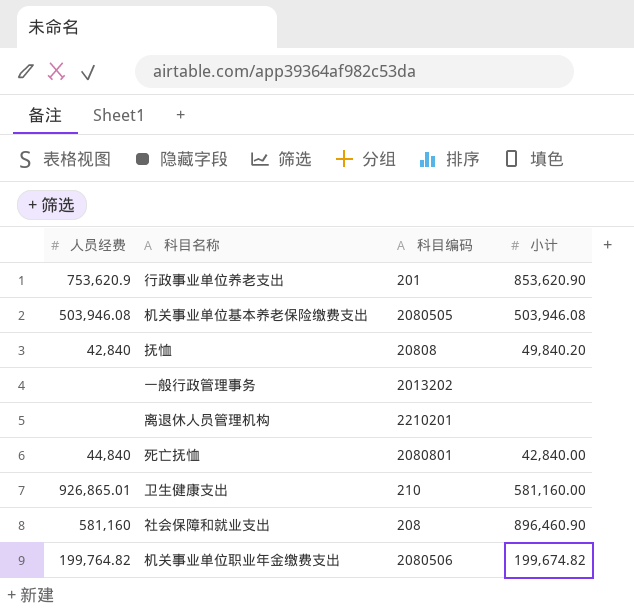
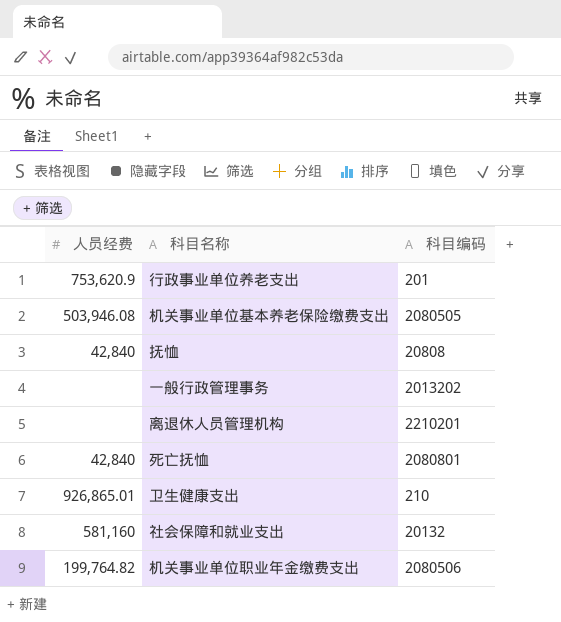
column 小计 | position: 4 -> none
死亡抚恤 | 人员经费: 44,840 -> 42,840
社会保障和就业支出 | 科目编码: 208 -> 20132

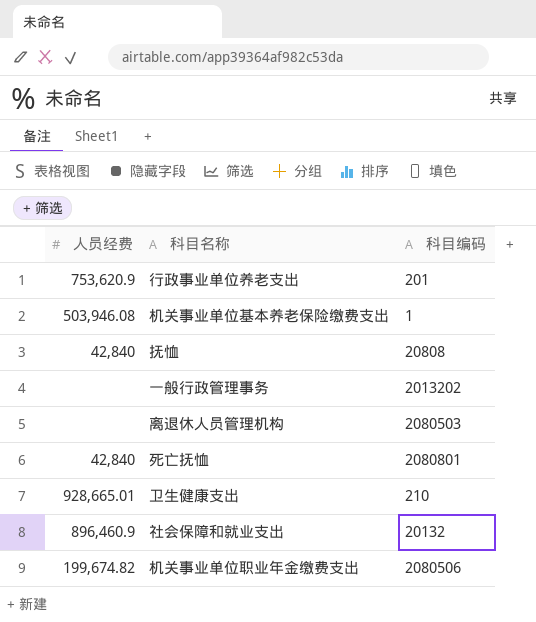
机关事业单位基本养老保险缴费支出 | 科目编码: 2080505 -> 1
离退休人员管理机构 | 科目编码: 2210201 -> 2080503
卫生健康支出 | 人员经费: 926,865.01 -> 928,665.01
社会保障和就业支出 | 人员经费: 581,160 -> 896,460.9
机关事业单位职业年金缴费支出 | 人员经费: 199,764.82 -> 199,674.82

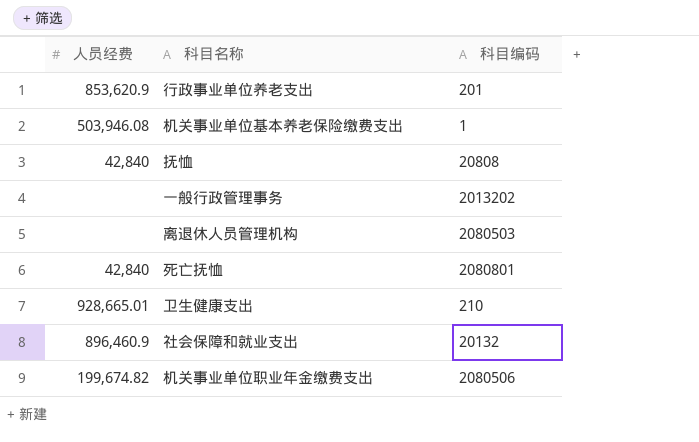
行政事业单位养老支出 | 人员经费: 753,620.9 -> 853,620.9

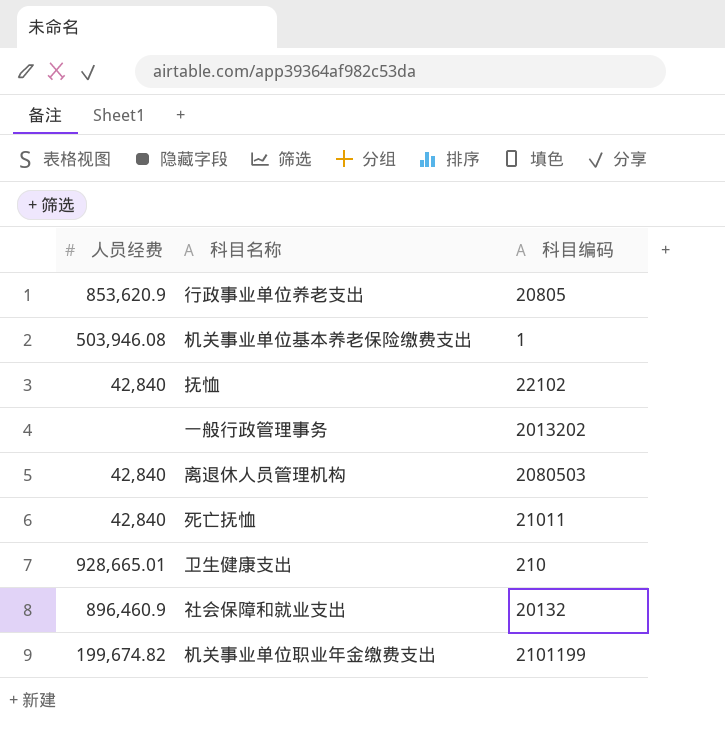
行政事业单位养老支出 | 科目编码: 201 -> 20805
抚恤 | 科目编码: 20808 -> 22102
离退休人员管理机构 | 人员经费: none -> 42,840
死亡抚恤 | 科目编码: 2080801 -> 21011
机关事业单位职业年金缴费支出 | 科目编码: 2080506 -> 2101199

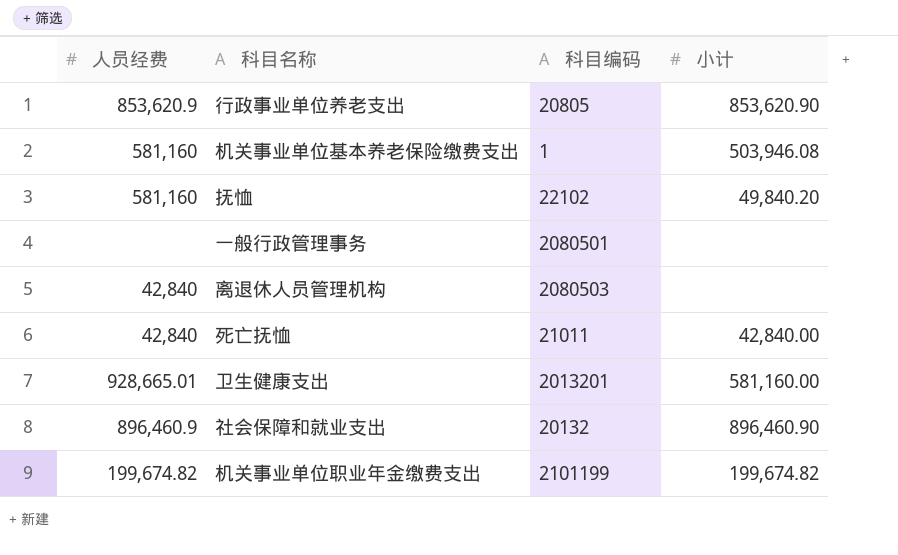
column 小计 | position: none -> 4
机关事业单位基本养老保险缴费支出 | 人员经费: 503,946.08 -> 581,160
抚恤 | 人员经费: 42,840 -> 581,160
一般行政管理事务 | 科目编码: 2013202 -> 2080501
卫生健康支出 | 科目编码: 210 -> 2013201

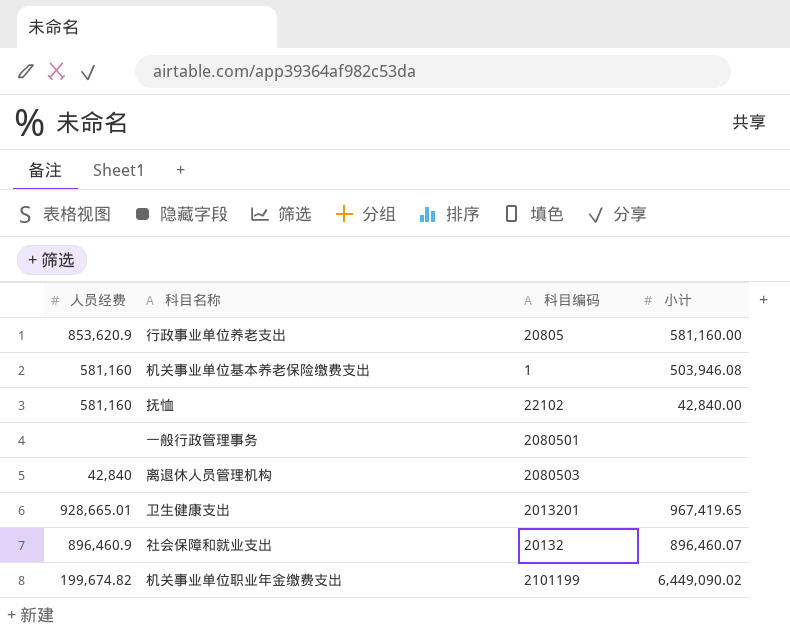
row 死亡抚恤: 42,840 | 21011 | 42,840.00 -> none
行政事业单位养老支出 | 小计: 853,620.90 -> 581,160.00
抚恤 | 小计: 49,840.20 -> 42,840.00
卫生健康支出 | 小计: 581,160.00 -> 967,419.65
社会保障和就业支出 | 小计: 896,460.90 -> 896,460.07
机关事业单位职业年金缴费支出 | 小计: 199,674.82 -> 6,449,090.02

